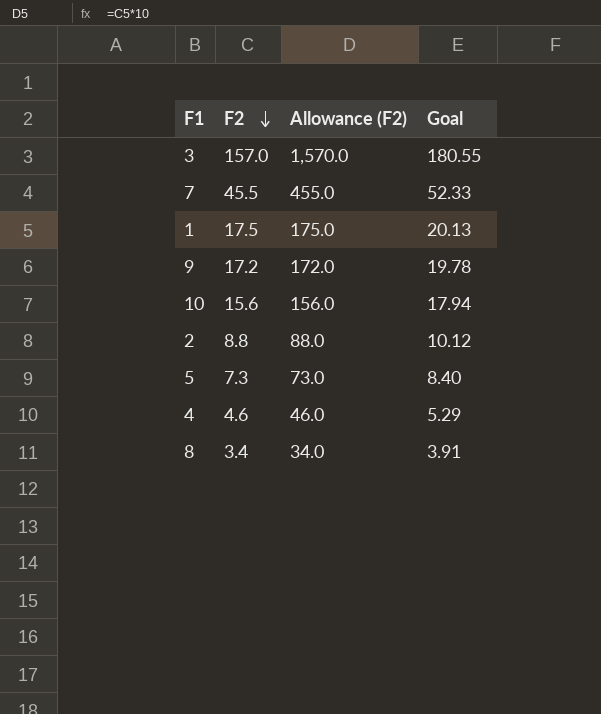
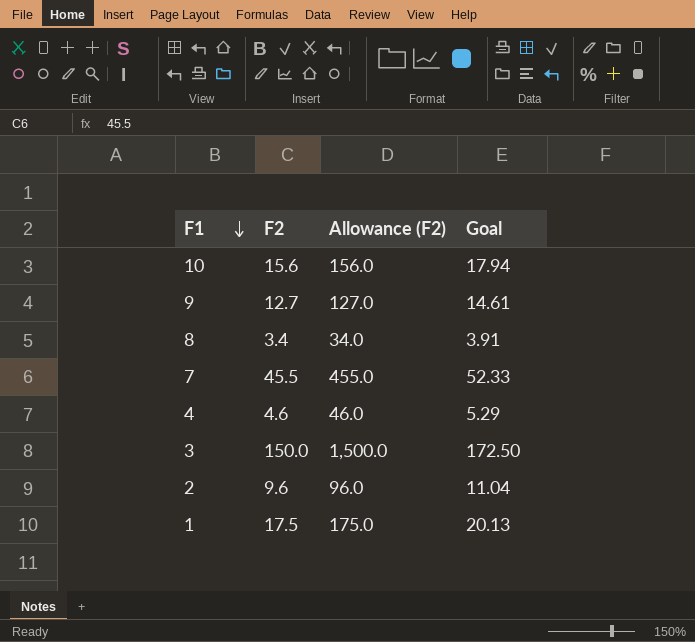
row order: F2 descending -> F1 descending
row 5: 7.3 | 73.0 | 8.40 -> none
9 | F2: 17.2 -> 12.7
9 | Allowance (F2): 172.0 -> 127.0
9 | Goal: 19.78 -> 14.61
3 | F2: 157.0 -> 150.0
3 | Allowance (F2): 1,570.0 -> 1,500.0
3 | Goal: 180.55 -> 172.50
2 | F2: 8.8 -> 9.6
2 | Allowance (F2): 88.0 -> 96.0
2 | Goal: 10.12 -> 11.04

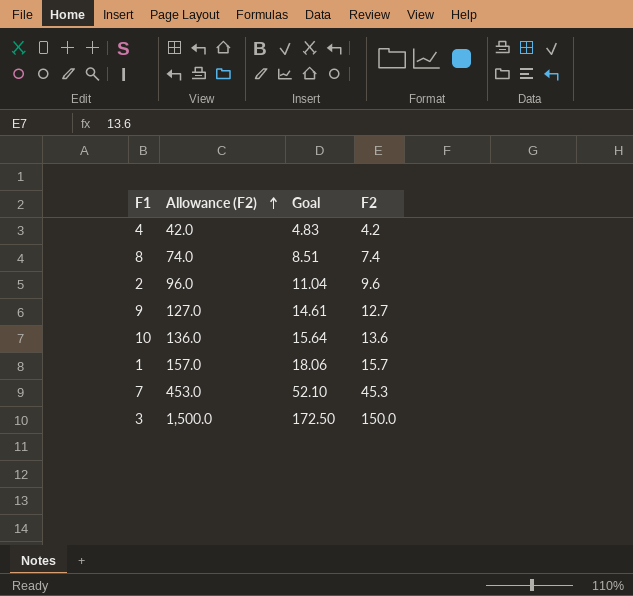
row order: F1 descending -> Allowance (F2) ascending
column F2 | position: 2 -> 4
4 | Allowance (F2): 46.0 -> 42.0
4 | Goal: 5.29 -> 4.83
4 | F2: 4.6 -> 4.2
8 | Allowance (F2): 34.0 -> 74.0
8 | Goal: 3.91 -> 8.51
8 | F2: 3.4 -> 7.4
10 | Allowance (F2): 156.0 -> 136.0
10 | Goal: 17.94 -> 15.64
10 | F2: 15.6 -> 13.6
1 | Allowance (F2): 175.0 -> 157.0
1 | Goal: 20.13 -> 18.06
1 | F2: 17.5 -> 15.7
7 | Allowance (F2): 455.0 -> 453.0
7 | Goal: 52.33 -> 52.10
7 | F2: 45.5 -> 45.3

